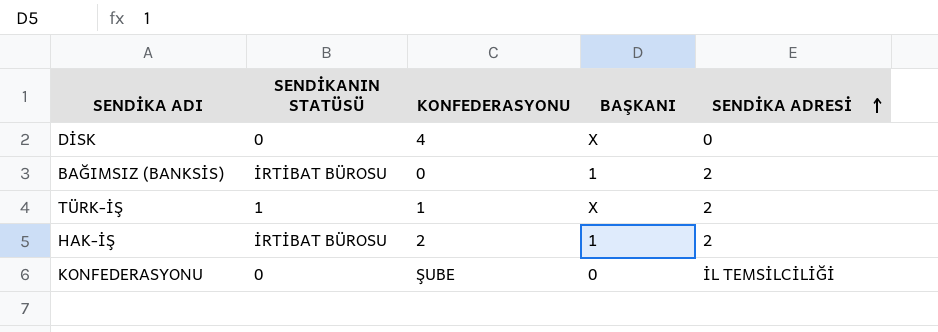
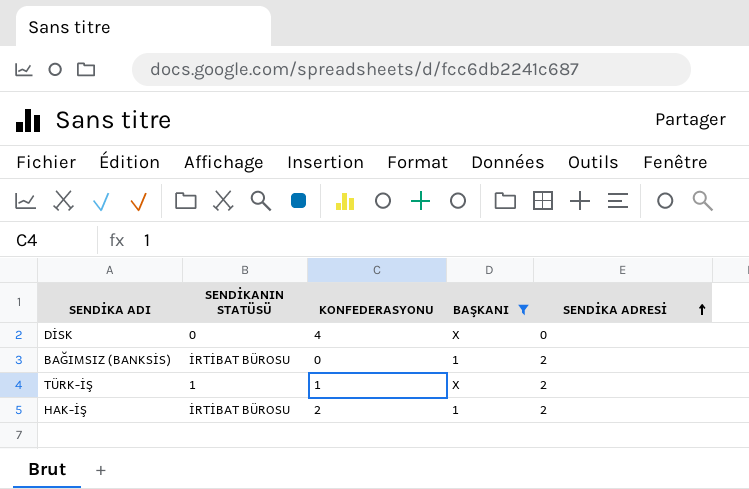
filter: none -> BAŞKANI != 0

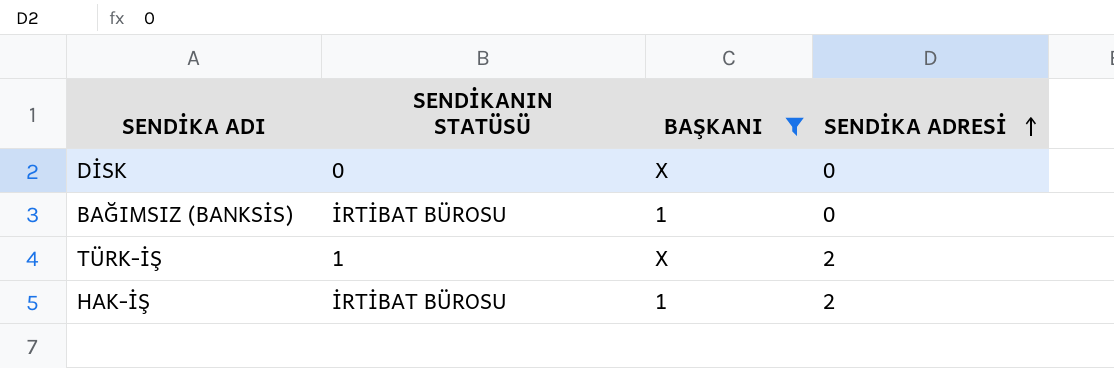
column KONFEDERASYONU | position: 3 -> none
BAĞIMSIZ (BANKSİS) | SENDİKA ADRESİ: 2 -> 0

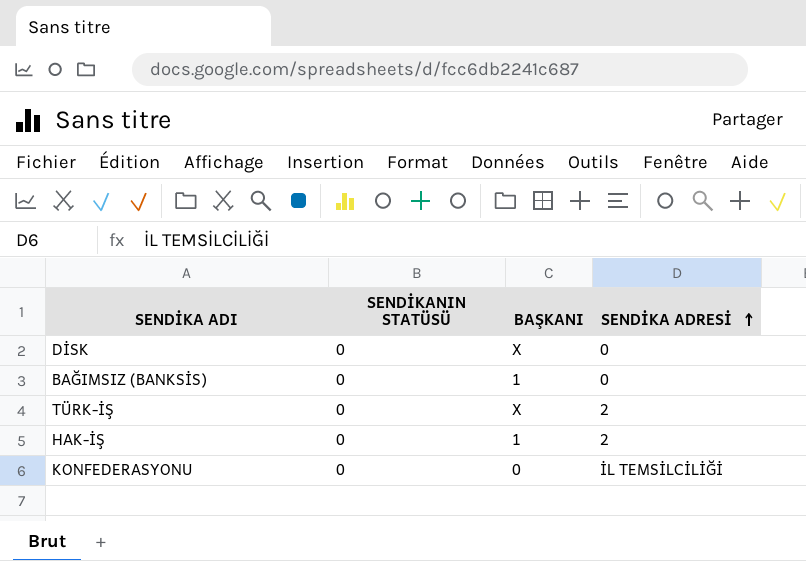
filter: BAŞKANI != 0 -> none
BAĞIMSIZ (BANKSİS) | SENDİKANIN STATÜSÜ: İRTİBAT BÜROSU -> 0
TÜRK-İŞ | SENDİKANIN STATÜSÜ: 1 -> 0
HAK-İŞ | SENDİKANIN STATÜSÜ: İRTİBAT BÜROSU -> 0

